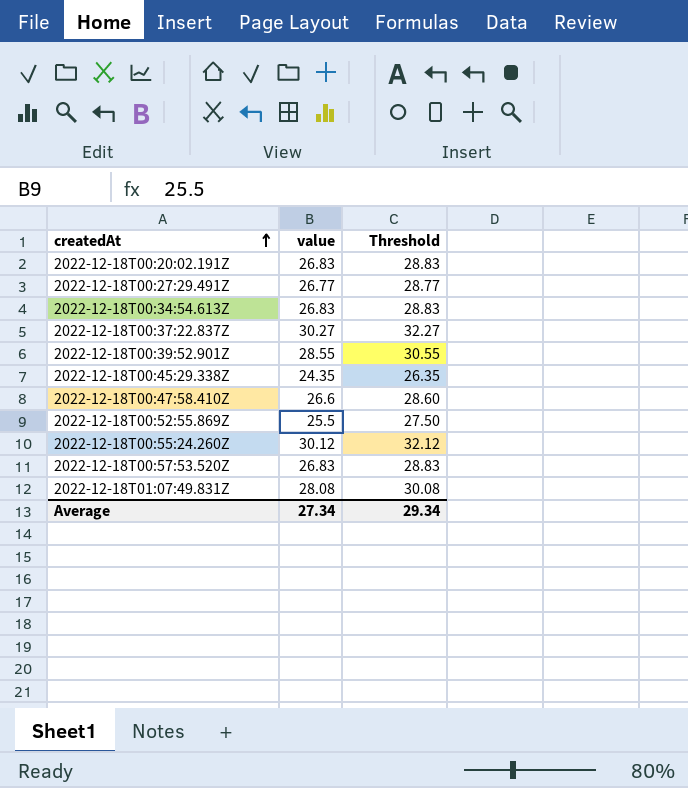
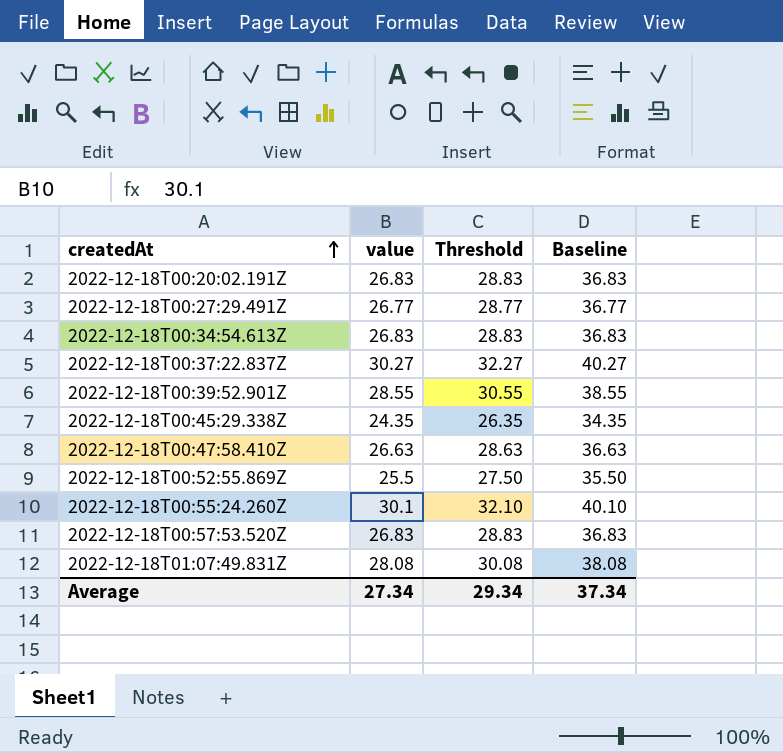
column Baseline | formula: none -> [value] + 10
2022-12-18T00:47:58.410Z | value: 26.6 -> 26.63
2022-12-18T00:47:58.410Z | Threshold: 28.60 -> 28.63
2022-12-18T00:55:24.260Z | value: 30.12 -> 30.1
2022-12-18T00:55:24.260Z | Threshold: 32.12 -> 32.10

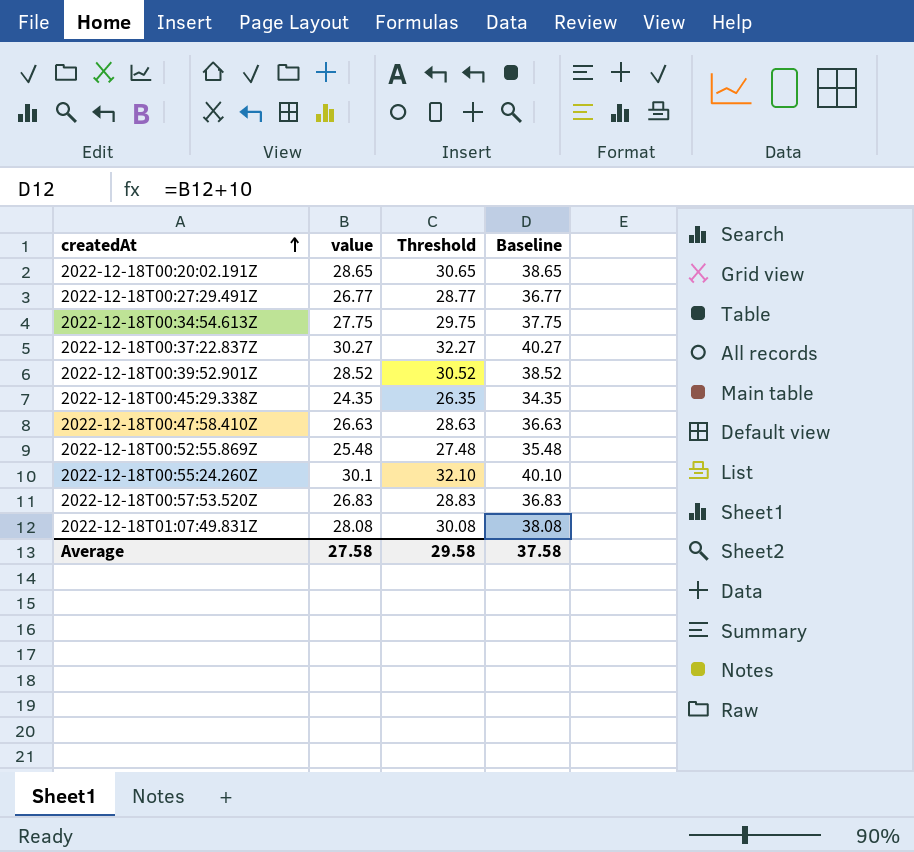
2022-12-18T00:20:02.191Z | value: 26.83 -> 28.65
2022-12-18T00:20:02.191Z | Threshold: 28.83 -> 30.65
2022-12-18T00:20:02.191Z | Baseline: 36.83 -> 38.65
2022-12-18T00:34:54.613Z | value: 26.83 -> 27.75
2022-12-18T00:34:54.613Z | Threshold: 28.83 -> 29.75
2022-12-18T00:34:54.613Z | Baseline: 36.83 -> 37.75
2022-12-18T00:39:52.901Z | value: 28.55 -> 28.52
2022-12-18T00:39:52.901Z | Threshold: 30.55 -> 30.52
2022-12-18T00:39:52.901Z | Baseline: 38.55 -> 38.52
2022-12-18T00:52:55.869Z | value: 25.5 -> 25.48
2022-12-18T00:52:55.869Z | Threshold: 27.50 -> 27.48
2022-12-18T00:52:55.869Z | Baseline: 35.50 -> 35.48
Average | value: 27.34 -> 27.58
Average | Threshold: 29.34 -> 29.58
Average | Baseline: 37.34 -> 37.58

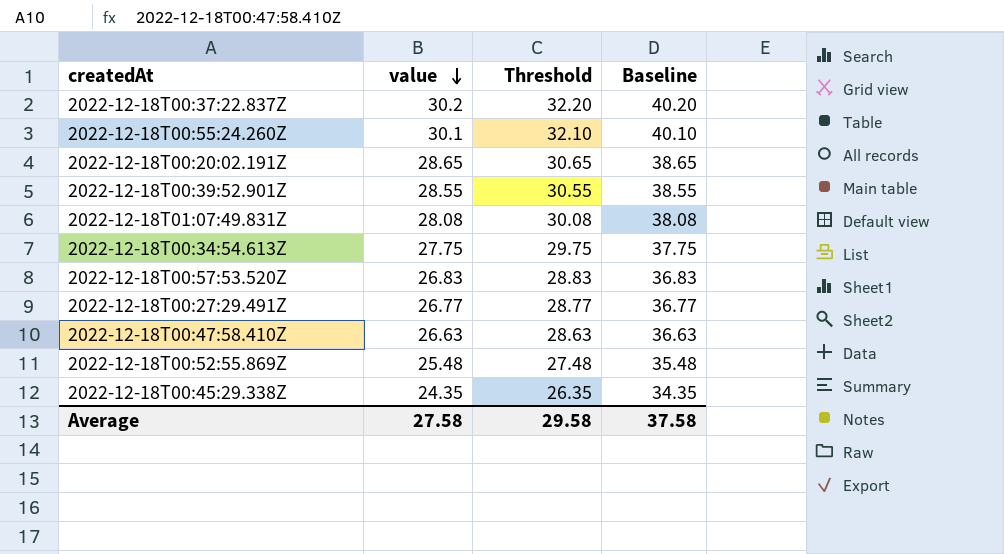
row order: createdAt ascending -> value descending
2022-12-18T00:37:22.837Z | value: 30.27 -> 30.2
2022-12-18T00:37:22.837Z | Threshold: 32.27 -> 32.20
2022-12-18T00:37:22.837Z | Baseline: 40.27 -> 40.20
2022-12-18T00:39:52.901Z | value: 28.52 -> 28.55
2022-12-18T00:39:52.901Z | Threshold: 30.52 -> 30.55
2022-12-18T00:39:52.901Z | Baseline: 38.52 -> 38.55

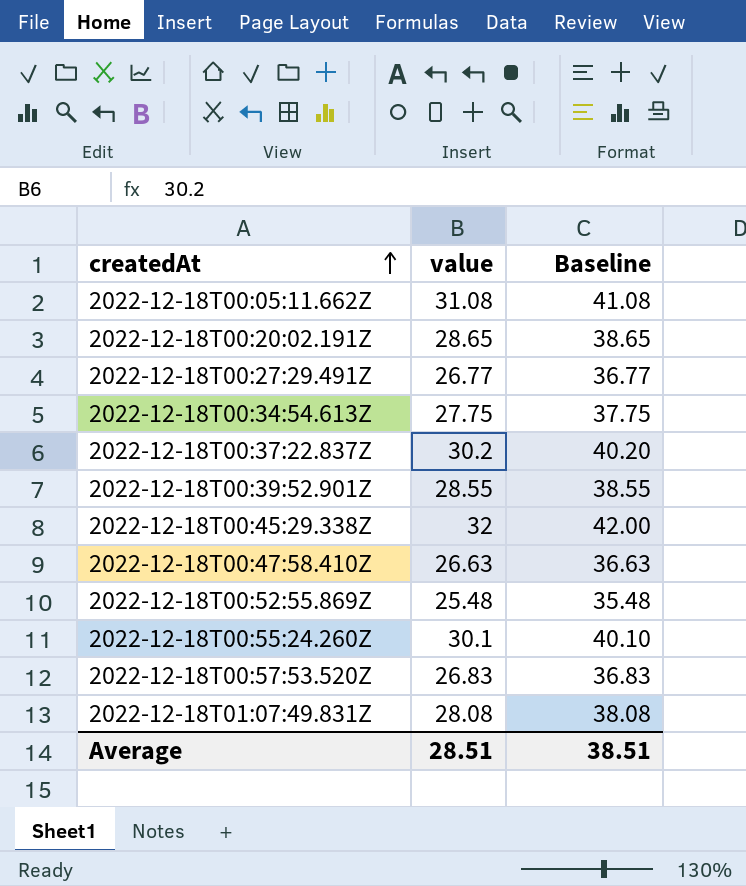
row order: value descending -> createdAt ascending
column Threshold | formula: [value] + 2 -> none
row 2022-12-18T00:05:11.662Z: none -> 31.08 | 41.08
2022-12-18T00:45:29.338Z | value: 24.35 -> 32
2022-12-18T00:45:29.338Z | Baseline: 34.35 -> 42.00
Average | value: 27.58 -> 28.51
Average | Baseline: 37.58 -> 38.51

